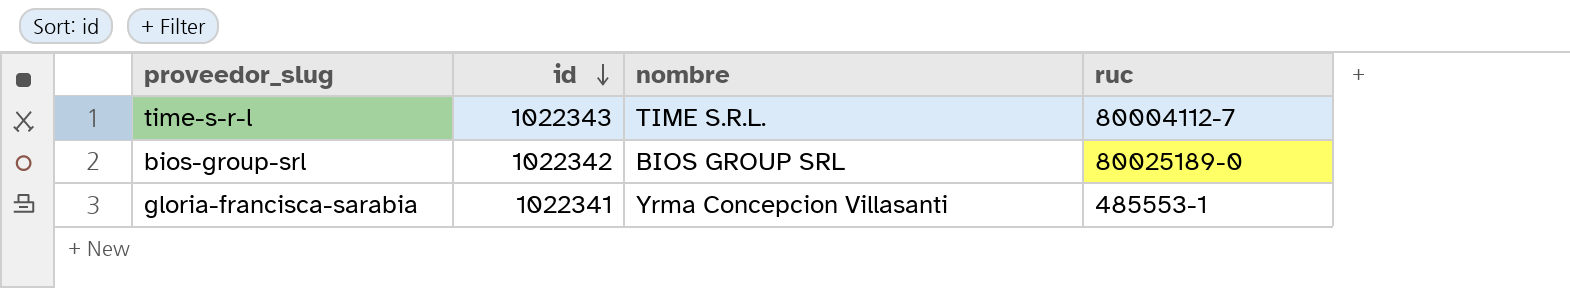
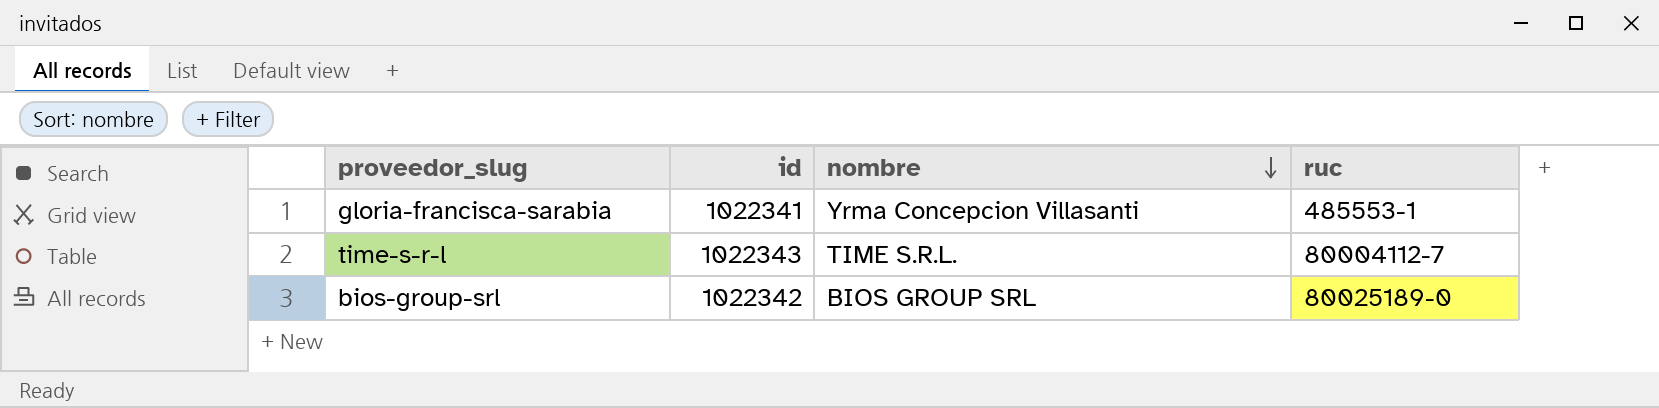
row order: id descending -> nombre descending

